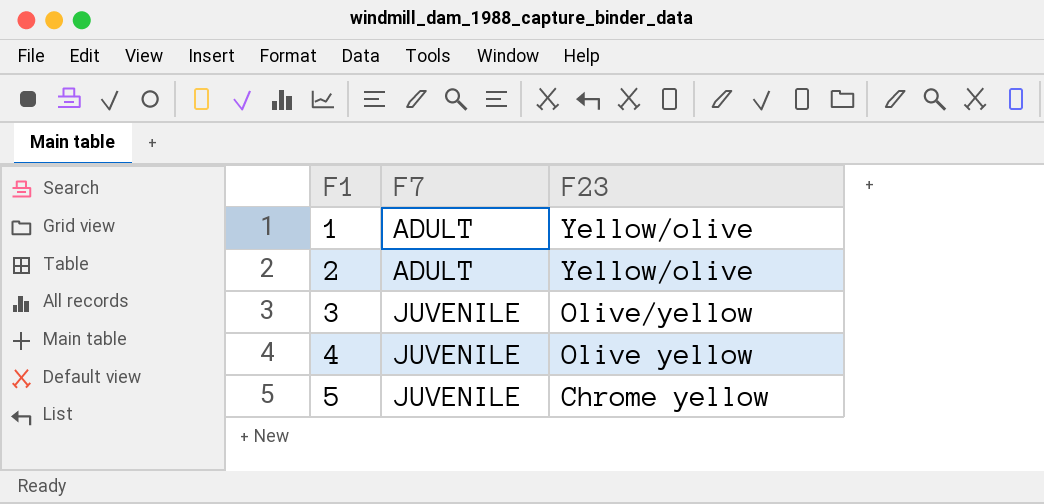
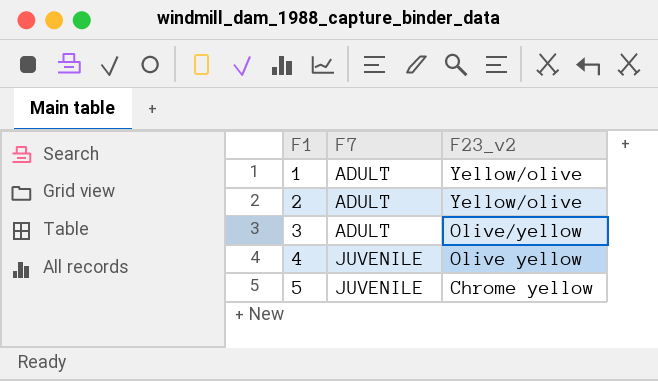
column name: F23 -> F23_v2
3 | F7: JUVENILE -> ADULT

